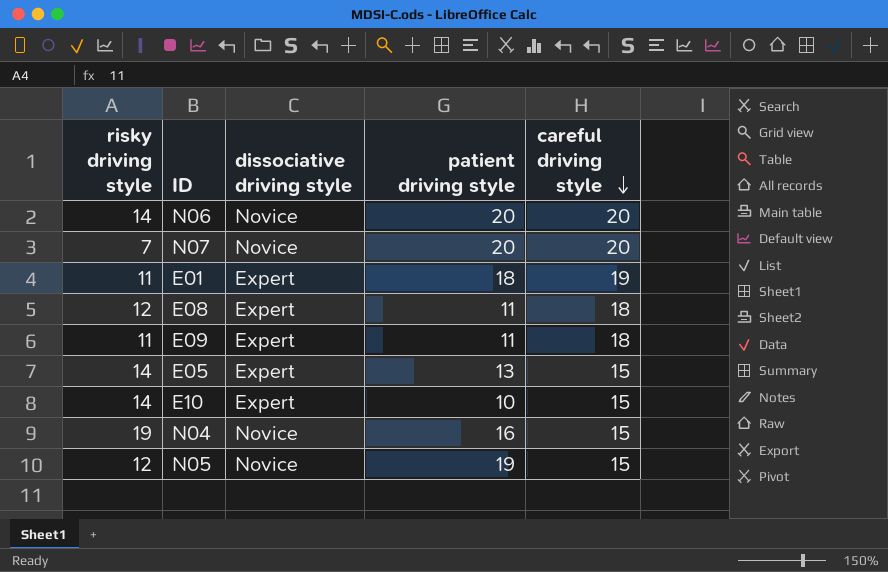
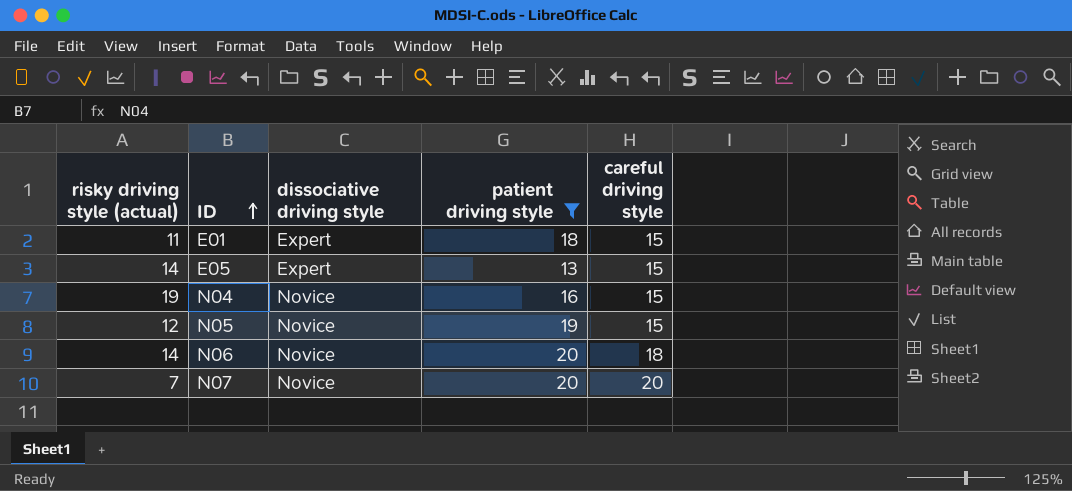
filter: none -> patient driving style >= 13
row order: careful driving style descending -> ID ascending
column name: risky driving style -> risky driving style (actual)
E01 | careful driving style: 19 -> 15
N06 | careful driving style: 20 -> 18

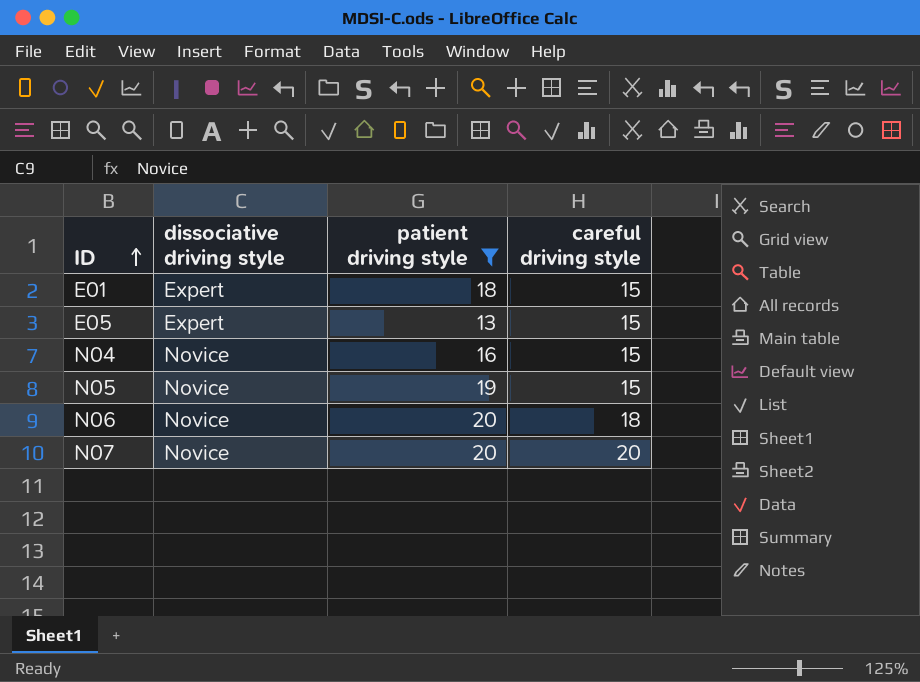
column risky driving style (actual) | position: 1 -> none

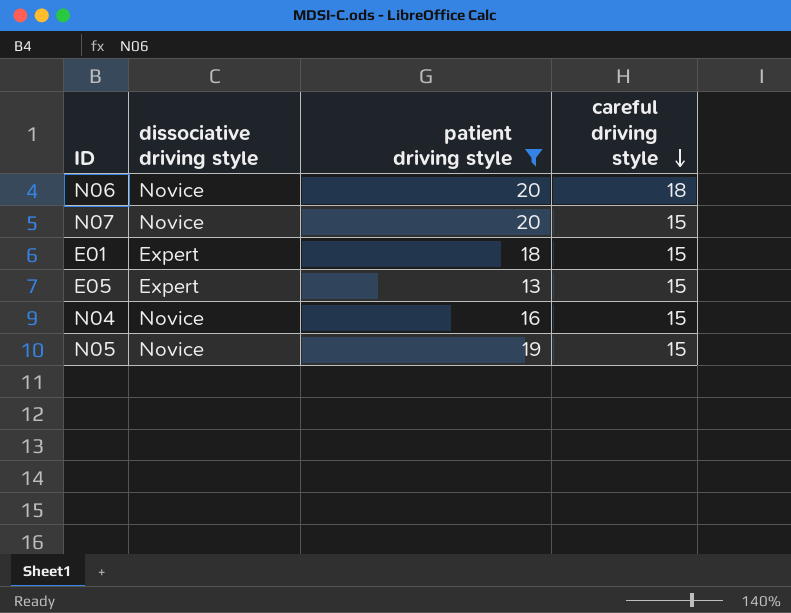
row order: ID ascending -> careful driving style descending
N07 | careful driving style: 20 -> 15

